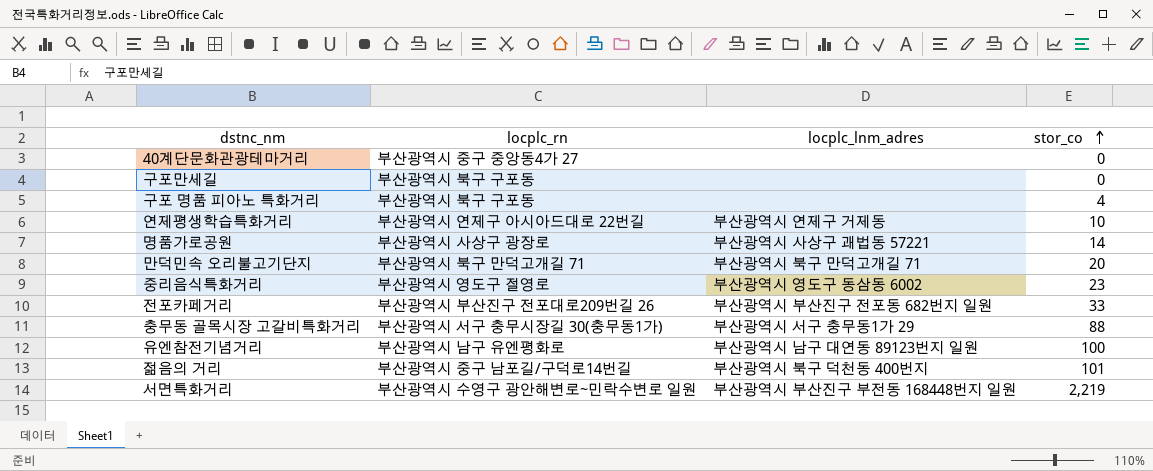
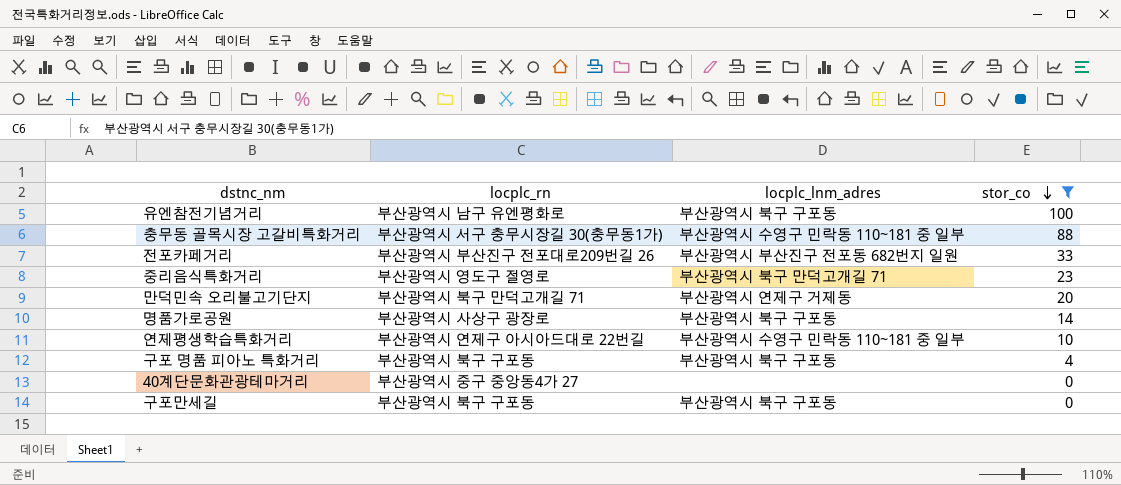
filter: none -> stor_co <= 100
row order: stor_co ascending -> stor_co descending
유엔참전기념거리 | locplc_lnm_adres: 부산광역시 남구 대연동 89123번지 일원 -> 부산광역시 북구 구포동
충무동 골목시장 고갈비특화거리 | locplc_lnm_adres: 부산광역시 서구 충무동1가 29 -> 부산광역시 수영구 민락동 110~181 중 일부
중리음식특화거리 | locplc_lnm_adres: 부산광역시 영도구 동삼동 6002 -> 부산광역시 북구 만덕고개길 71
만덕민속 오리불고기단지 | locplc_lnm_adres: 부산광역시 북구 만덕고개길 71 -> 부산광역시 연제구 거제동
명품가로공원 | locplc_lnm_adres: 부산광역시 사상구 괘법동 57221 -> 부산광역시 북구 구포동
연제평생학습특화거리 | locplc_lnm_adres: 부산광역시 연제구 거제동 -> 부산광역시 수영구 민락동 110~181 중 일부
구포 명품 피아노 특화거리 | locplc_lnm_adres: none -> 부산광역시 북구 구포동
구포만세길 | locplc_lnm_adres: none -> 부산광역시 북구 구포동

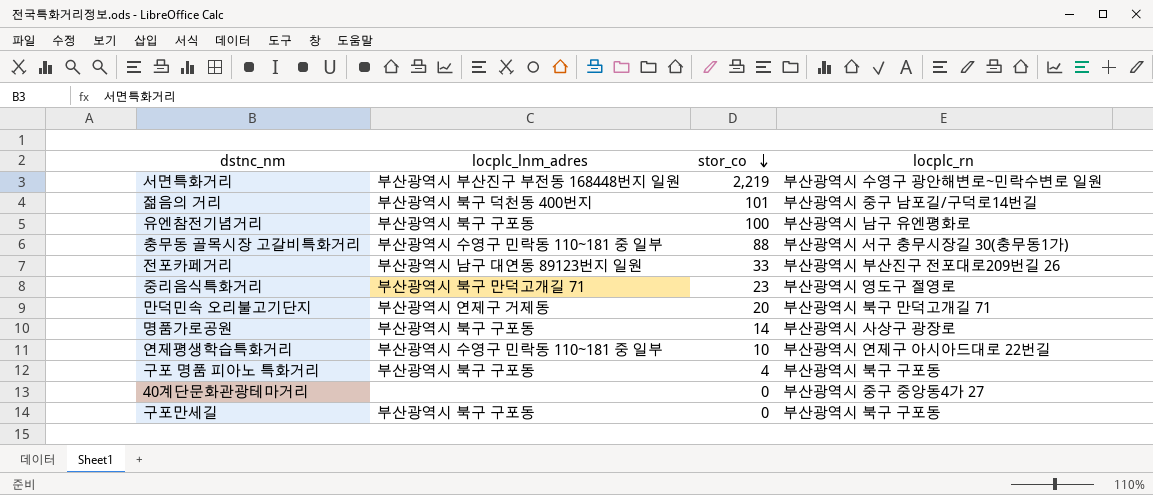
filter: stor_co <= 100 -> none
column locplc_rn | position: 2 -> 4
전포카페거리 | locplc_lnm_adres: 부산광역시 부산진구 전포동 682번지 일원 -> 부산광역시 남구 대연동 89123번지 일원

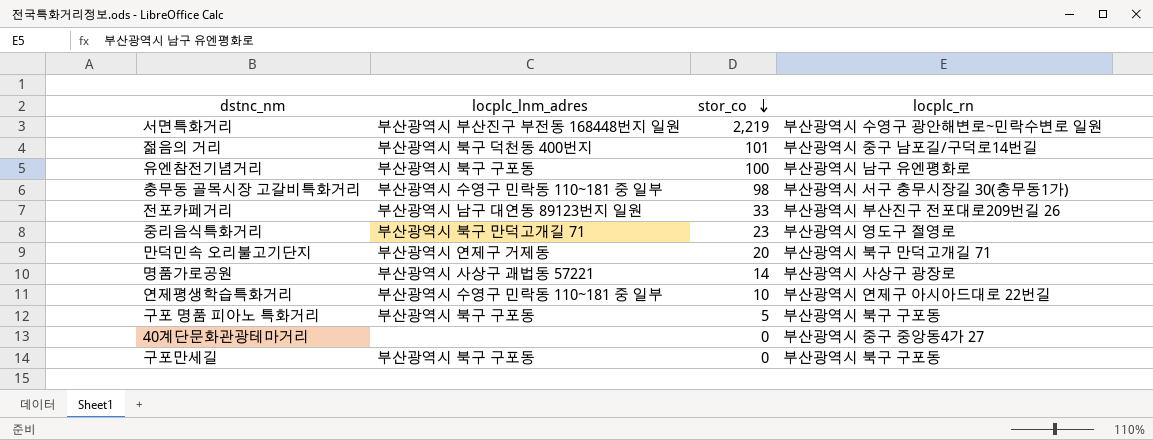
충무동 골목시장 고갈비특화거리 | stor_co: 88 -> 98
명품가로공원 | locplc_lnm_adres: 부산광역시 북구 구포동 -> 부산광역시 사상구 괘법동 57221
구포 명품 피아노 특화거리 | stor_co: 4 -> 5

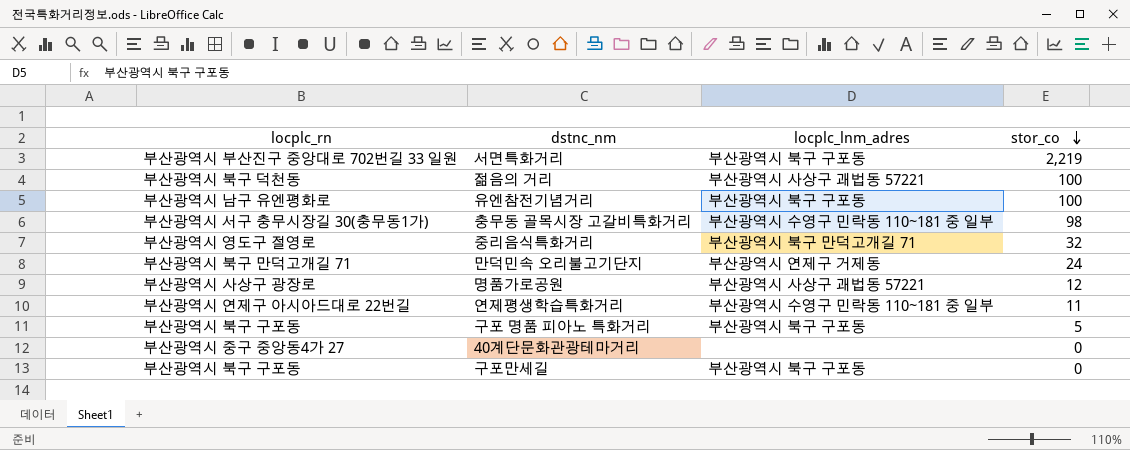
column locplc_rn | position: 4 -> 1
row 전포카페거리: 부산광역시 남구 대연동 89123번지 일원 | 33 | 부산광역시 부산진구 전포대로209번길 26 -> none
서면특화거리 | locplc_rn: 부산광역시 수영구 광안해변로~민락수변로 일원 -> 부산광역시 부산진구 중앙대로 702번길 33 일원
서면특화거리 | locplc_lnm_adres: 부산광역시 부산진구 부전동 168448번지 일원 -> 부산광역시 북구 구포동
젊음의 거리 | locplc_rn: 부산광역시 중구 남포길/구덕로14번길 -> 부산광역시 북구 덕천동
젊음의 거리 | locplc_lnm_adres: 부산광역시 북구 덕천동 400번지 -> 부산광역시 사상구 괘법동 57221
젊음의 거리 | stor_co: 101 -> 100
중리음식특화거리 | stor_co: 23 -> 32
만덕민속 오리불고기단지 | stor_co: 20 -> 24
명품가로공원 | stor_co: 14 -> 12
연제평생학습특화거리 | stor_co: 10 -> 11

